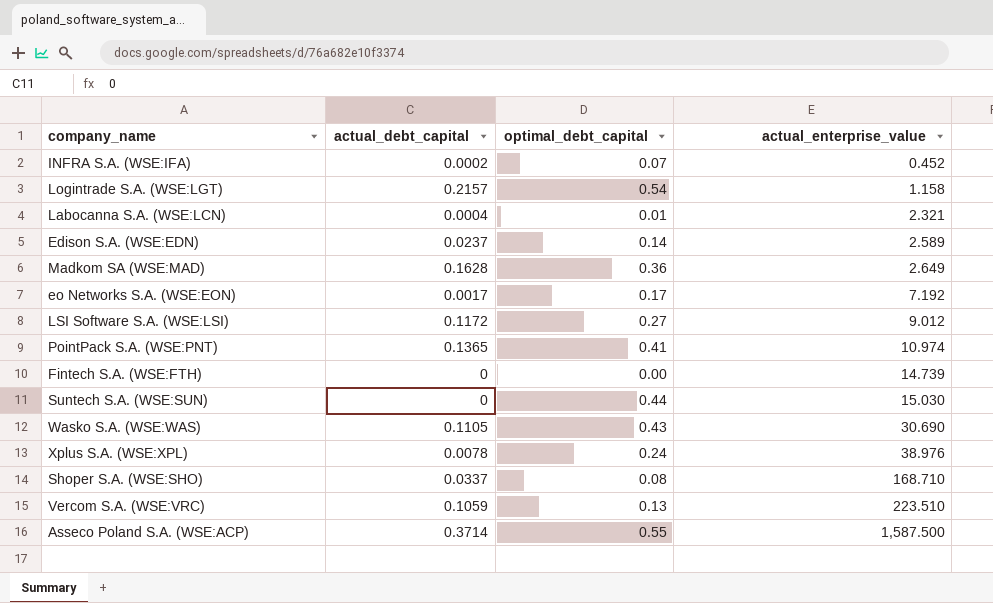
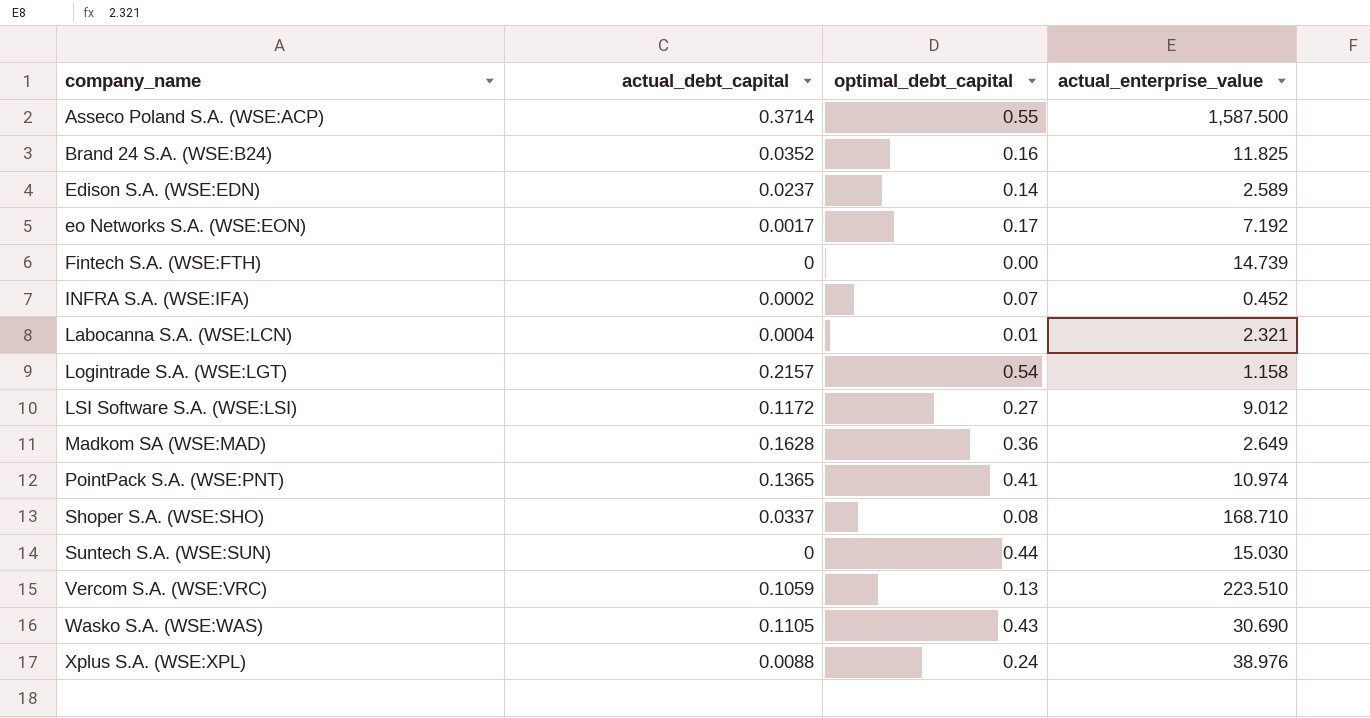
row order: actual_enterprise_value ascending -> company_name ascending
row Brand 24 S.A. (WSE:B24): none -> 0.0352 | 0.16 | 11.825
Xplus S.A. (WSE:XPL) | actual_debt_capital: 0.0078 -> 0.0088

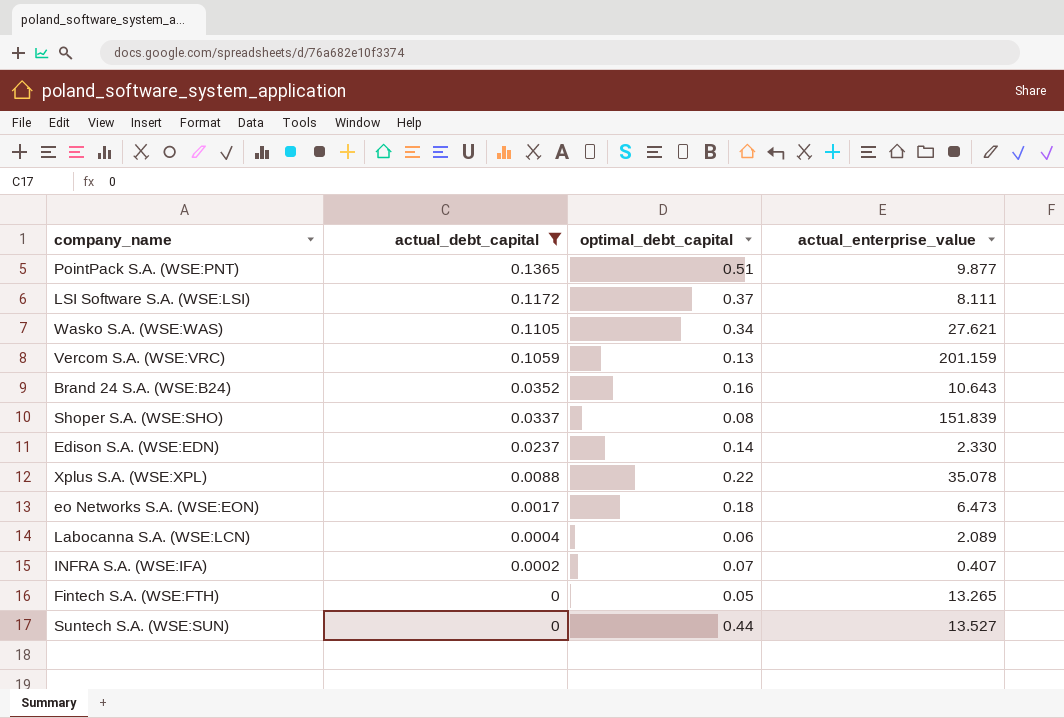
filter: none -> actual_debt_capital <= 0.1365
row order: company_name ascending -> actual_debt_capital descending
PointPack S.A. (WSE:PNT) | optimal_debt_capital: 0.41 -> 0.51
PointPack S.A. (WSE:PNT) | actual_enterprise_value: 10.974 -> 9.877
LSI Software S.A. (WSE:LSI) | optimal_debt_capital: 0.27 -> 0.37
LSI Software S.A. (WSE:LSI) | actual_enterprise_value: 9.012 -> 8.111
Wasko S.A. (WSE:WAS) | optimal_debt_capital: 0.43 -> 0.34
Wasko S.A. (WSE:WAS) | actual_enterprise_value: 30.690 -> 27.621
Vercom S.A. (WSE:VRC) | actual_enterprise_value: 223.510 -> 201.159
Brand 24 S.A. (WSE:B24) | actual_enterprise_value: 11.825 -> 10.643
Shoper S.A. (WSE:SHO) | actual_enterprise_value: 168.710 -> 151.839
Edison S.A. (WSE:EDN) | actual_enterprise_value: 2.589 -> 2.330
Xplus S.A. (WSE:XPL) | optimal_debt_capital: 0.24 -> 0.22
Xplus S.A. (WSE:XPL) | actual_enterprise_value: 38.976 -> 35.078
eo Networks S.A. (WSE:EON) | optimal_debt_capital: 0.17 -> 0.18
eo Networks S.A. (WSE:EON) | actual_enterprise_value: 7.192 -> 6.473
Labocanna S.A. (WSE:LCN) | optimal_debt_capital: 0.01 -> 0.06
Labocanna S.A. (WSE:LCN) | actual_enterprise_value: 2.321 -> 2.089
INFRA S.A. (WSE:IFA) | actual_enterprise_value: 0.452 -> 0.407
Fintech S.A. (WSE:FTH) | optimal_debt_capital: 0.00 -> 0.05
Fintech S.A. (WSE:FTH) | actual_enterprise_value: 14.739 -> 13.265
Suntech S.A. (WSE:SUN) | actual_enterprise_value: 15.030 -> 13.527

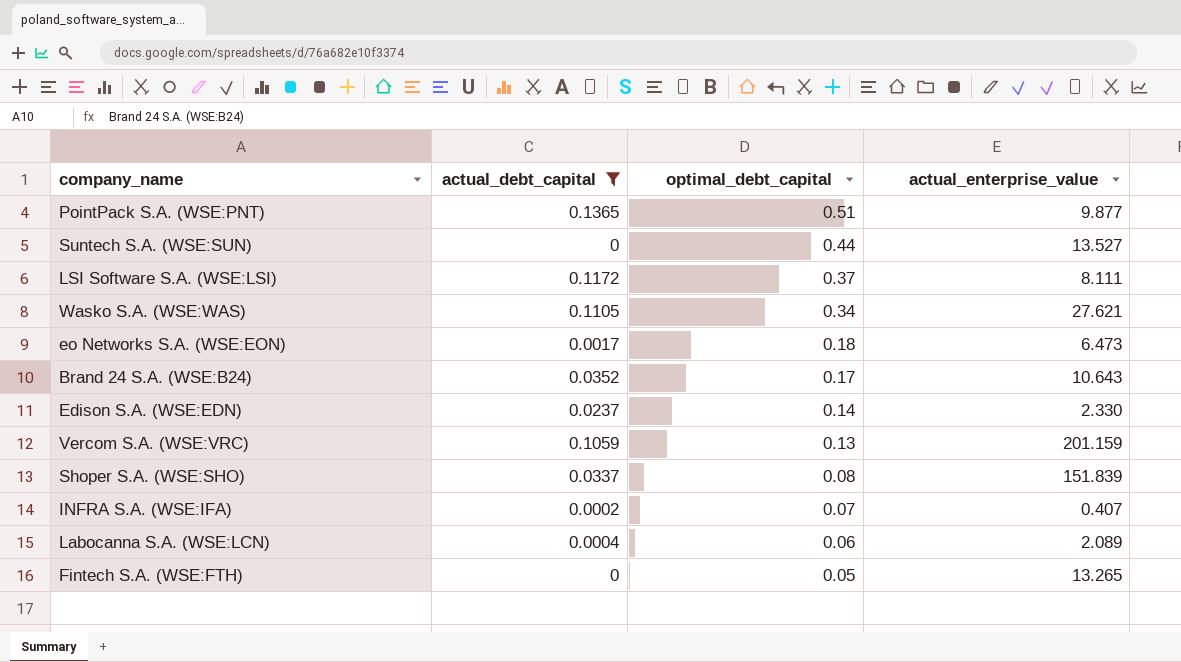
row order: actual_debt_capital descending -> optimal_debt_capital descending
row Xplus S.A. (WSE:XPL): 0.0088 | 0.22 | 35.078 -> none
Brand 24 S.A. (WSE:B24) | optimal_debt_capital: 0.16 -> 0.17

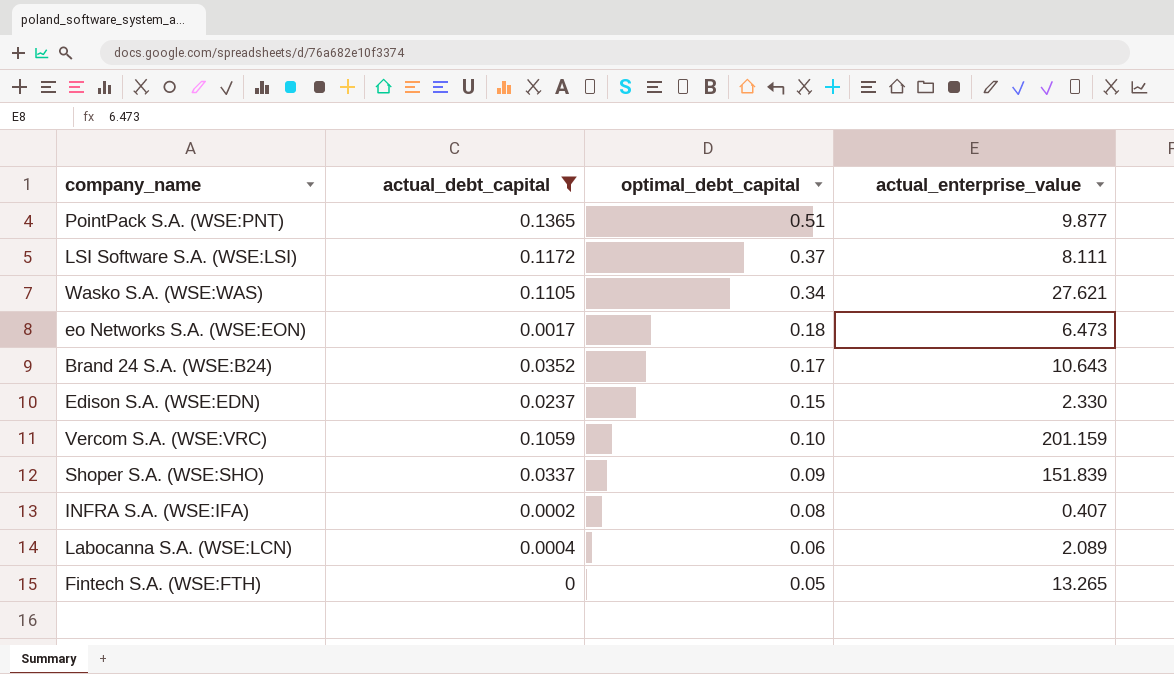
row Suntech S.A. (WSE:SUN): 0 | 0.44 | 13.527 -> none
Edison S.A. (WSE:EDN) | optimal_debt_capital: 0.14 -> 0.15
Vercom S.A. (WSE:VRC) | optimal_debt_capital: 0.13 -> 0.10
Shoper S.A. (WSE:SHO) | optimal_debt_capital: 0.08 -> 0.09
INFRA S.A. (WSE:IFA) | optimal_debt_capital: 0.07 -> 0.08

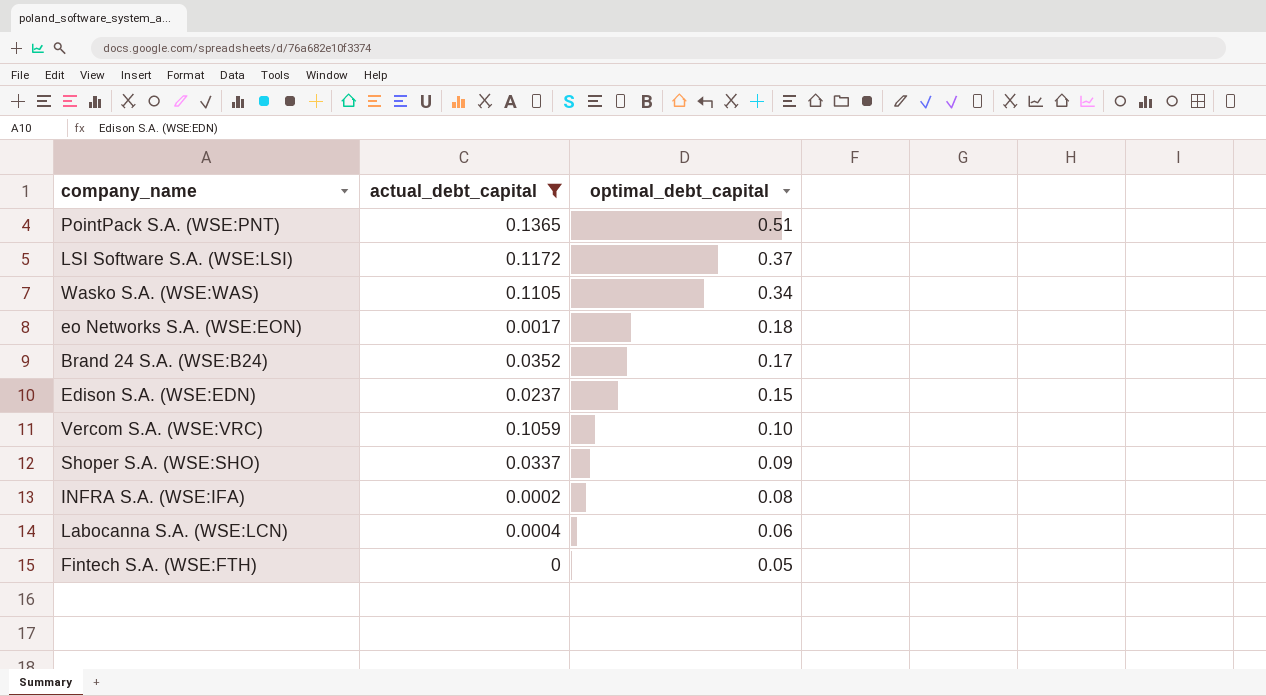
column actual_enterprise_value | position: 4 -> none

